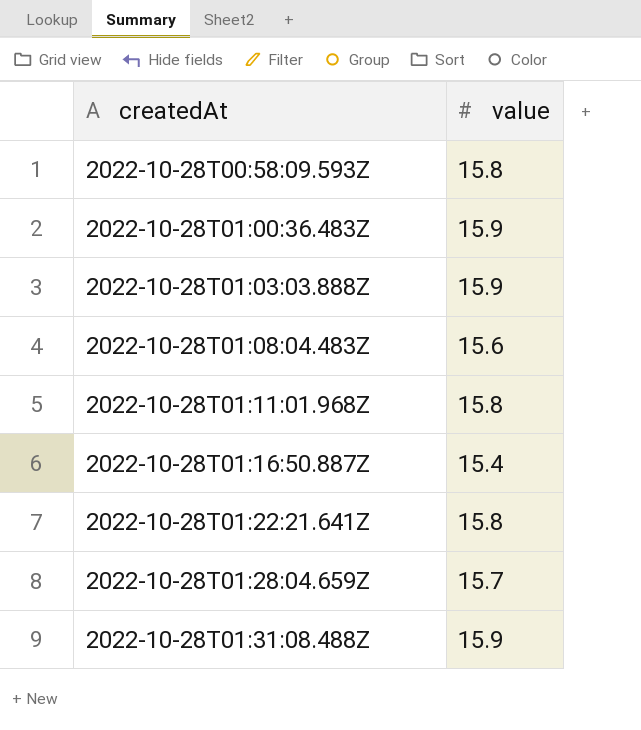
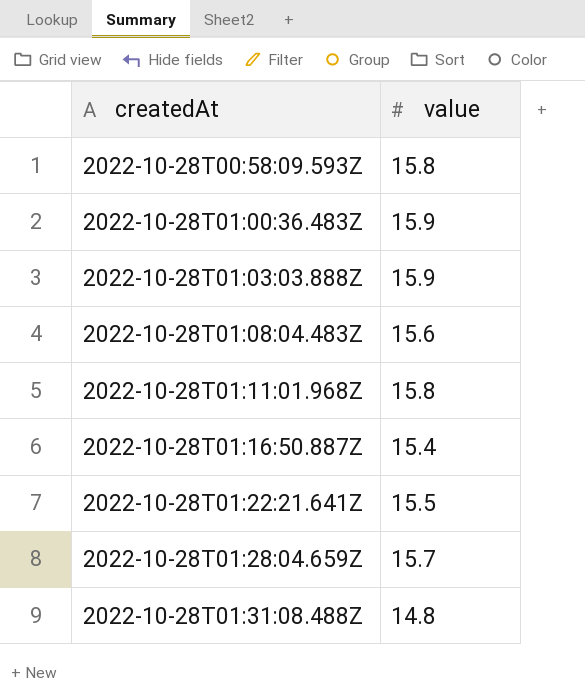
2022-10-28T01:22:21.641Z | value: 15.8 -> 15.5
2022-10-28T01:31:08.488Z | value: 15.9 -> 14.8

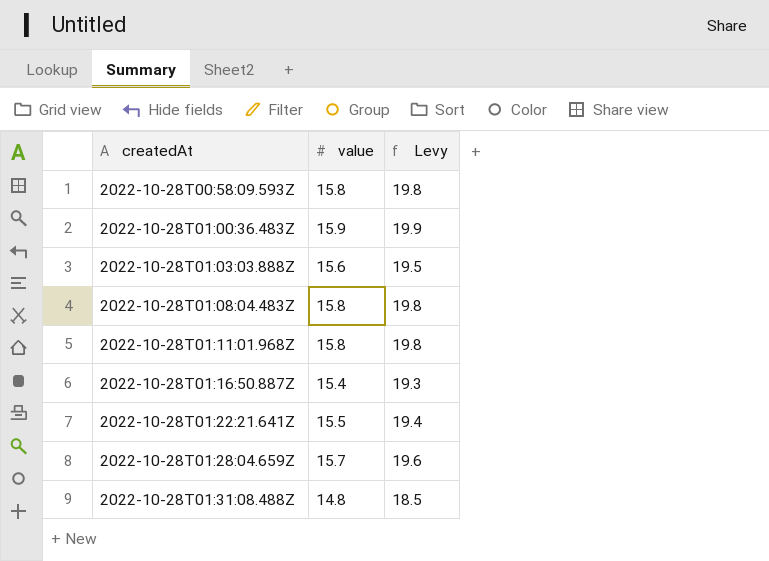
column Levy | formula: none -> [value] * 1.25
2022-10-28T01:03:03.888Z | value: 15.9 -> 15.6
2022-10-28T01:08:04.483Z | value: 15.6 -> 15.8

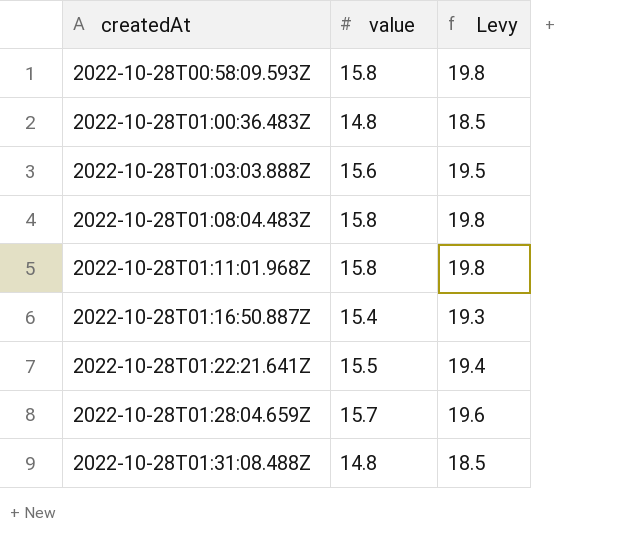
2022-10-28T01:00:36.483Z | value: 15.9 -> 14.8
2022-10-28T01:00:36.483Z | Levy: 19.9 -> 18.5

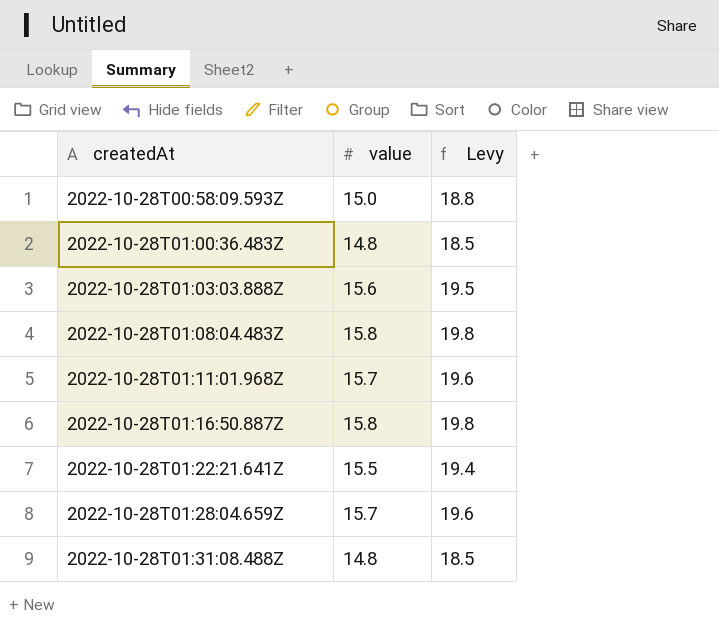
2022-10-28T00:58:09.593Z | value: 15.8 -> 15.0
2022-10-28T00:58:09.593Z | Levy: 19.8 -> 18.8
2022-10-28T01:11:01.968Z | value: 15.8 -> 15.7
2022-10-28T01:11:01.968Z | Levy: 19.8 -> 19.6
2022-10-28T01:16:50.887Z | value: 15.4 -> 15.8
2022-10-28T01:16:50.887Z | Levy: 19.3 -> 19.8

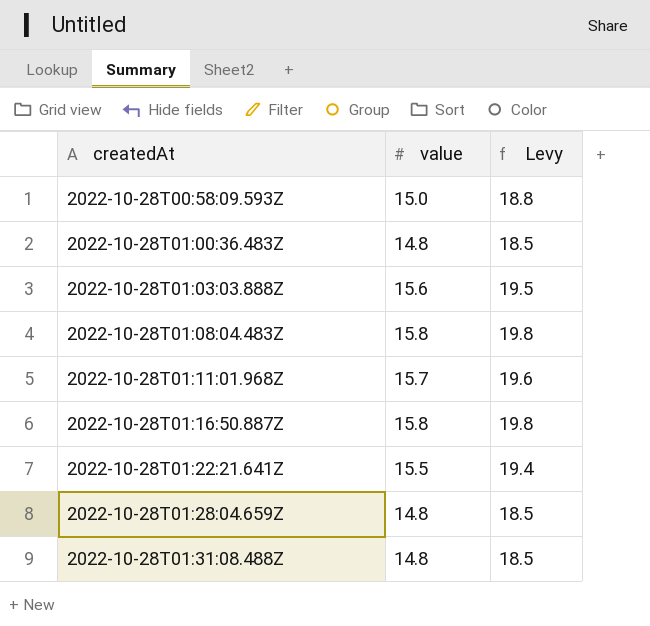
2022-10-28T01:28:04.659Z | value: 15.7 -> 14.8
2022-10-28T01:28:04.659Z | Levy: 19.6 -> 18.5

